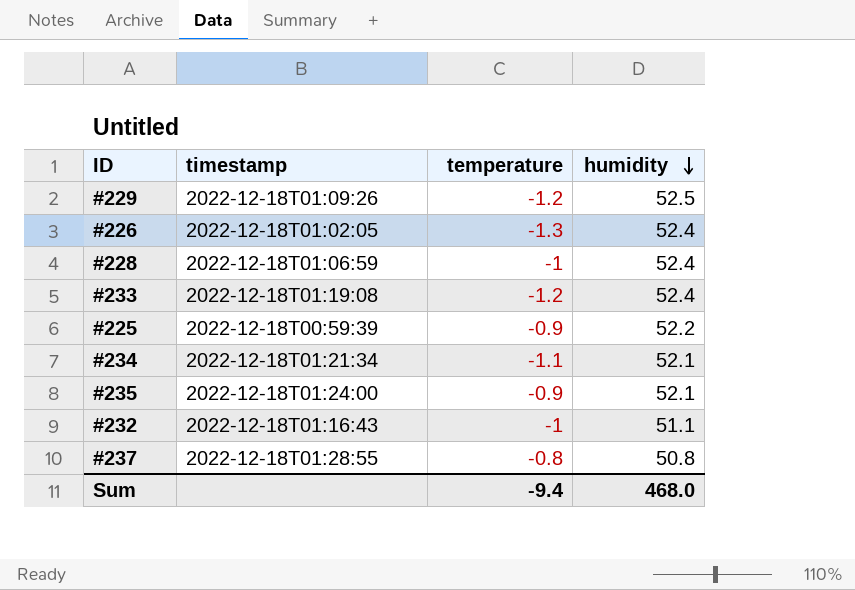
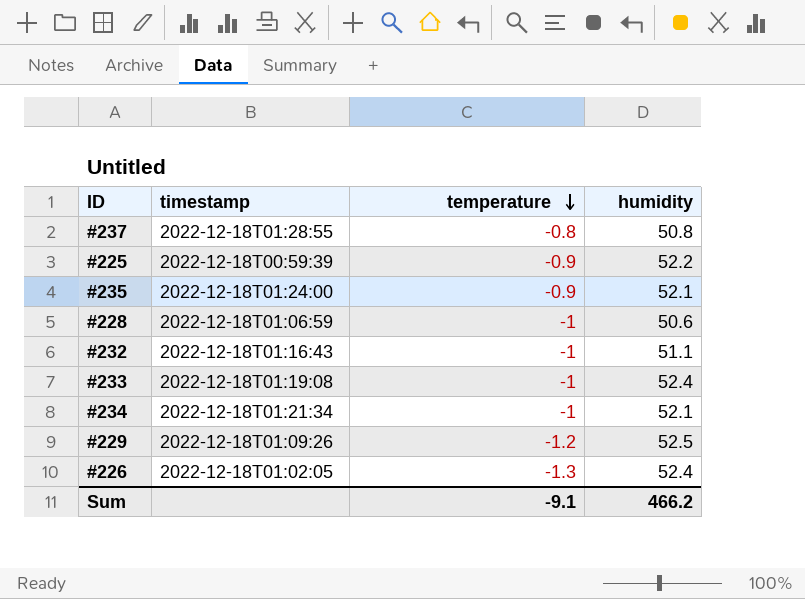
row order: humidity descending -> temperature descending
#228 | humidity: 52.4 -> 50.6
#233 | temperature: -1.2 -> -1
#234 | temperature: -1.1 -> -1
Sum | temperature: -9.4 -> -9.1
Sum | humidity: 468.0 -> 466.2

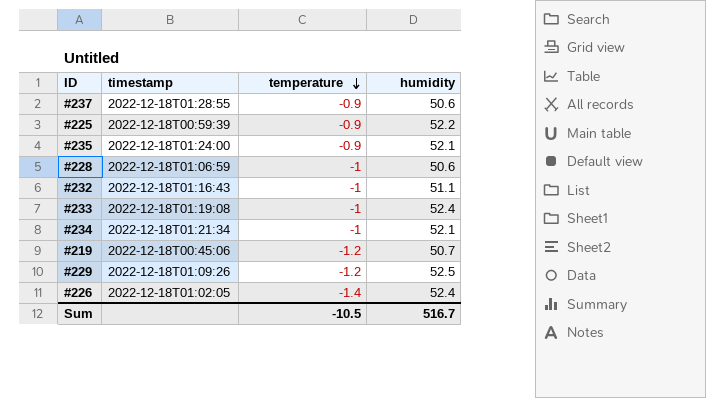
#237 | temperature: -0.8 -> -0.9
#237 | humidity: 50.8 -> 50.6
row #219: none -> 2022-12-18T00:45:06 | -1.2 | 50.7
#226 | temperature: -1.3 -> -1.4
Sum | temperature: -9.1 -> -10.5
Sum | humidity: 466.2 -> 516.7

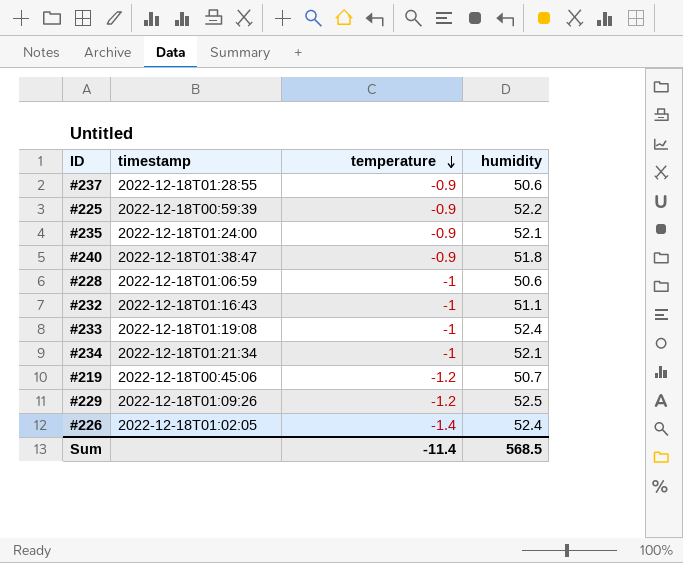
row #240: none -> 2022-12-18T01:38:47 | -0.9 | 51.8
Sum | temperature: -10.5 -> -11.4
Sum | humidity: 516.7 -> 568.5

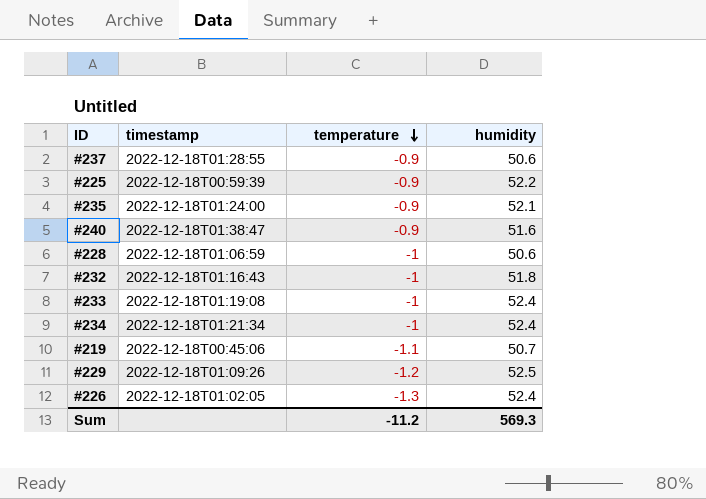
#240 | humidity: 51.8 -> 51.6
#232 | humidity: 51.1 -> 51.8
#234 | humidity: 52.1 -> 52.4
#219 | temperature: -1.2 -> -1.1
#226 | temperature: -1.4 -> -1.3
Sum | temperature: -11.4 -> -11.2
Sum | humidity: 568.5 -> 569.3

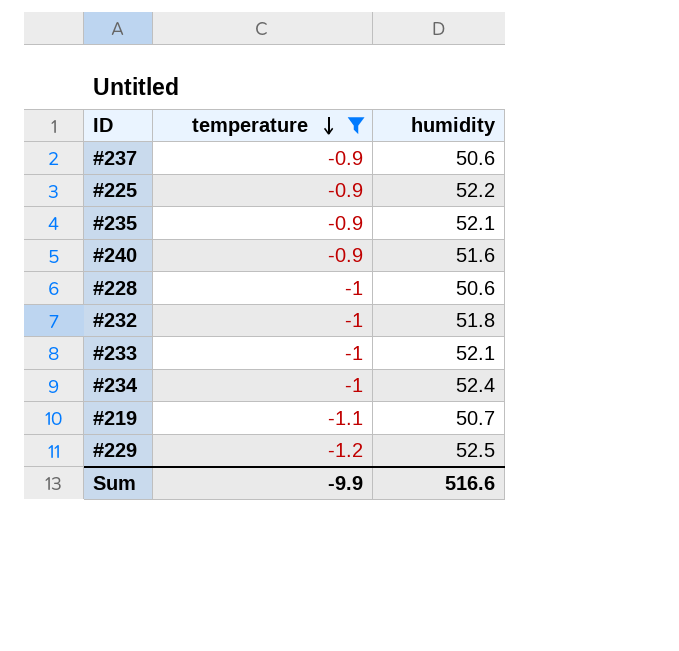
filter: none -> temperature != -1.3
column timestamp | position: 2 -> none
#233 | humidity: 52.4 -> 52.1
Sum | temperature: -11.2 -> -9.9
Sum | humidity: 569.3 -> 516.6

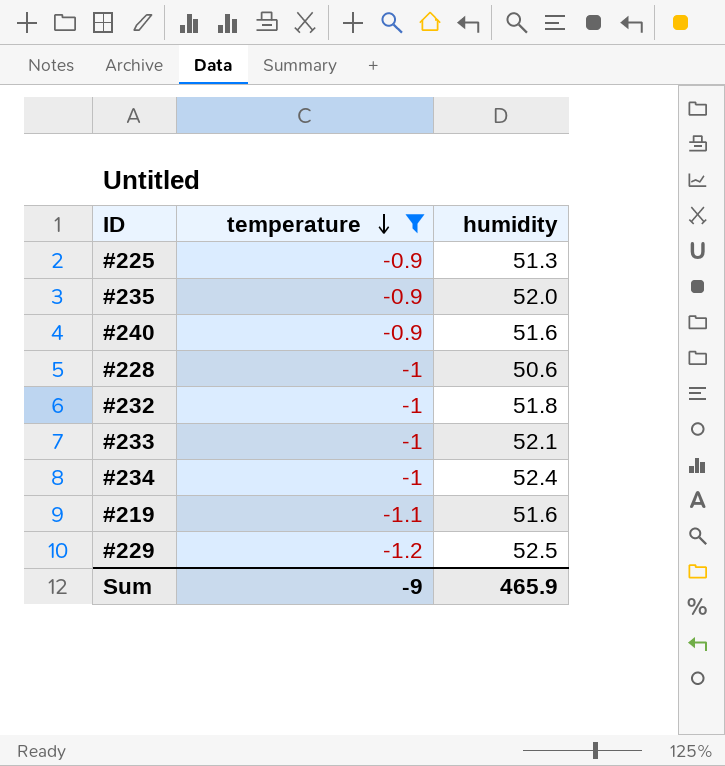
row #237: -0.9 | 50.6 -> none
#225 | humidity: 52.2 -> 51.3
#235 | humidity: 52.1 -> 52.0
#219 | humidity: 50.7 -> 51.6
Sum | temperature: -9.9 -> -9
Sum | humidity: 516.6 -> 465.9

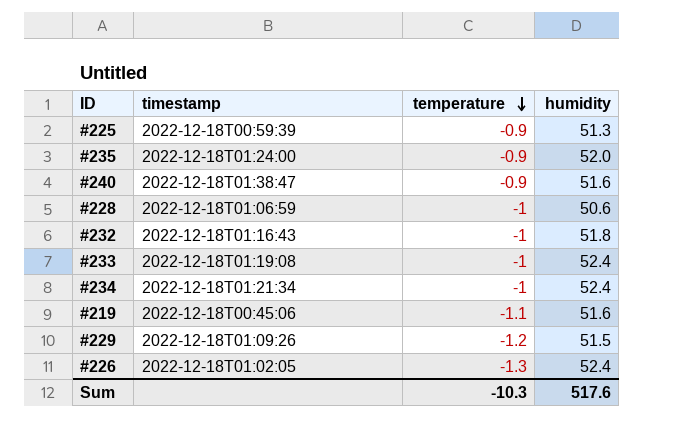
filter: temperature != -1.3 -> none
column timestamp | position: none -> 2
#233 | humidity: 52.1 -> 52.4
#229 | humidity: 52.5 -> 51.5
Sum | temperature: -9 -> -10.3
Sum | humidity: 465.9 -> 517.6

